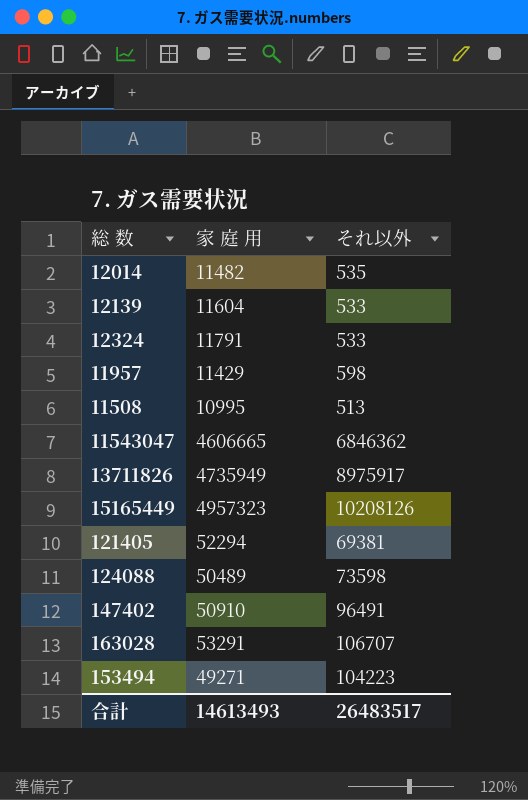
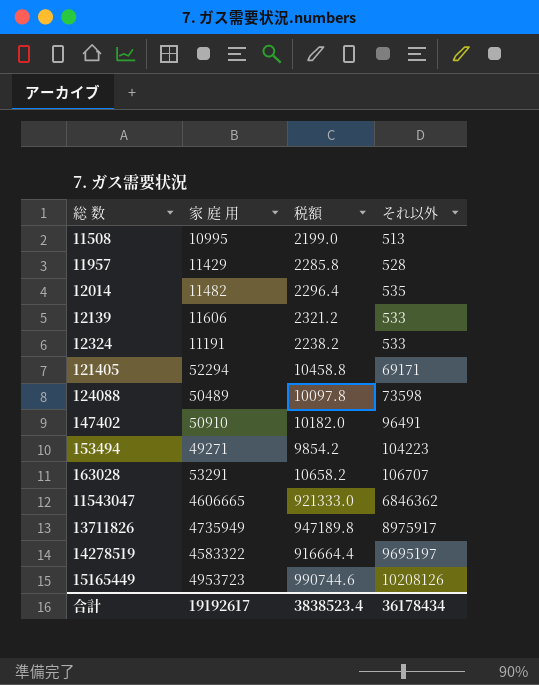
row order: none -> 総 数 ascending
column 税額 | formula: none -> [家 庭 用] * 0.2
11957 | それ以外: 598 -> 528
12139 | 家 庭 用: 11604 -> 11606
12324 | 家 庭 用: 11791 -> 11191
121405 | それ以外: 69381 -> 69171
row 14278519: none -> 4583322 | 916664.4 | 9695197
15165449 | 家 庭 用: 4957323 -> 4953723
合計 | 家 庭 用: 14613493 -> 19192617
合計 | それ以外: 26483517 -> 36178434

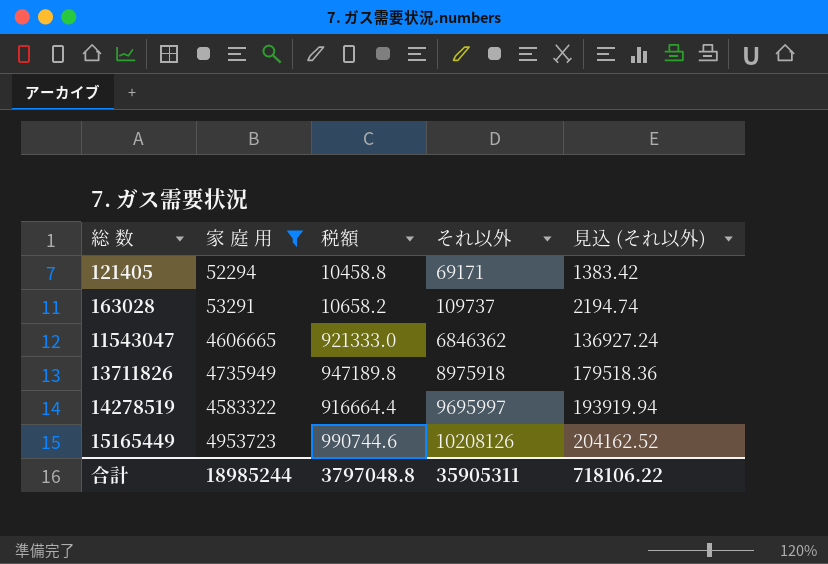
filter: none -> 家 庭 用 >= 52294
column 見込 (それ以外) | formula: none -> [それ以外] * 0.02
163028 | それ以外: 106707 -> 109737
13711826 | それ以外: 8975917 -> 8975918
14278519 | それ以外: 9695197 -> 9695997
合計 | 家 庭 用: 19192617 -> 18985244
合計 | 税額: 3838523.4 -> 3797048.8
合計 | それ以外: 36178434 -> 35905311

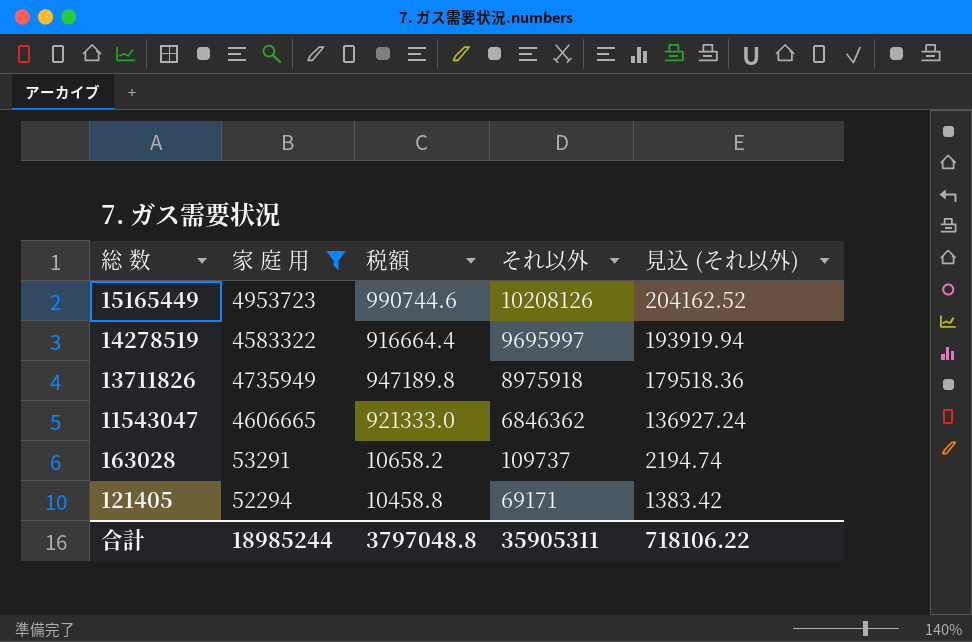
row order: 総 数 ascending -> 総 数 descending

